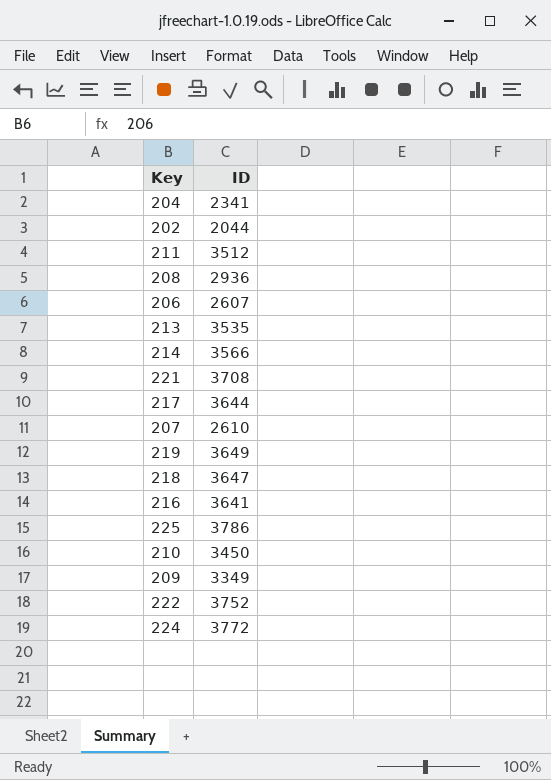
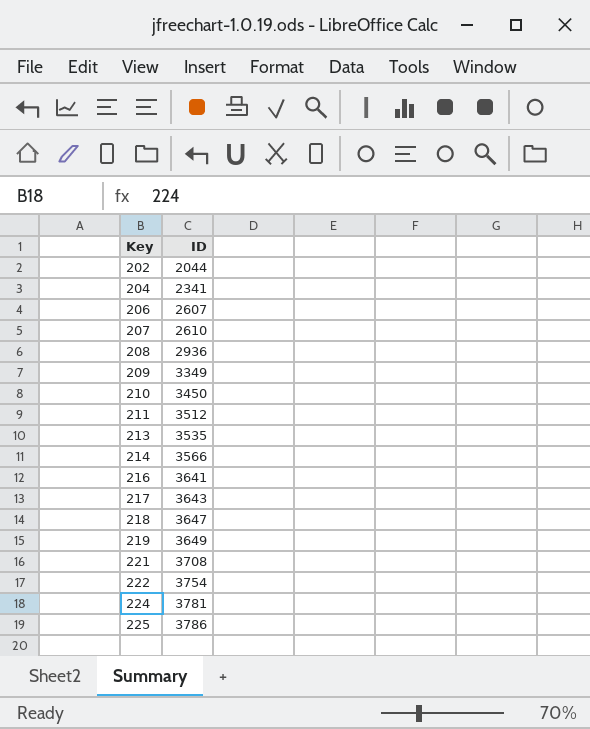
row order: none -> Key ascending
217 | ID: 3644 -> 3643
222 | ID: 3752 -> 3754
224 | ID: 3772 -> 3781

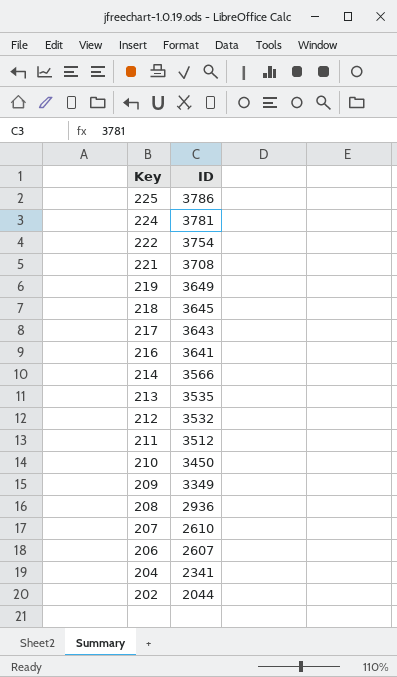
row order: Key ascending -> Key descending
218 | ID: 3647 -> 3645
row 212: none -> 3532

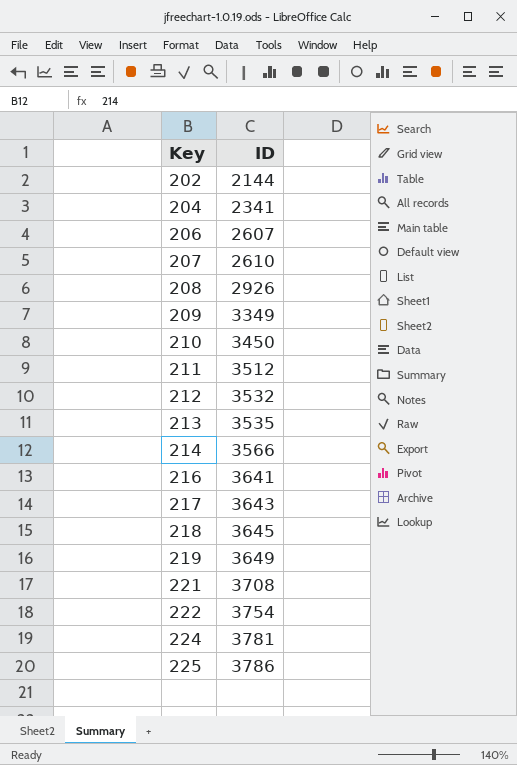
row order: Key descending -> Key ascending
202 | ID: 2044 -> 2144
208 | ID: 2936 -> 2926

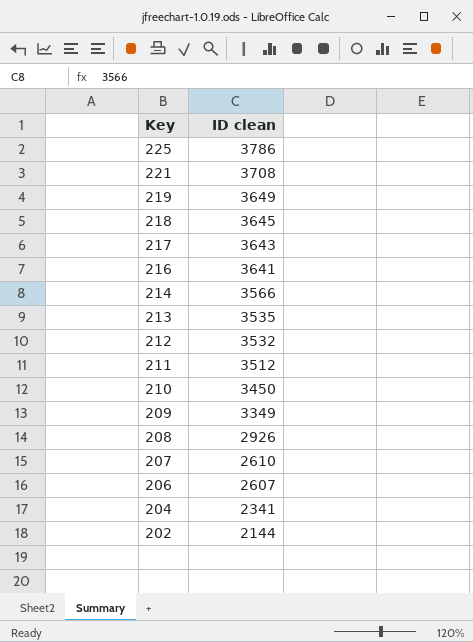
row order: Key ascending -> Key descending
column name: ID -> ID clean
row 222: 3754 -> none
row 224: 3781 -> none

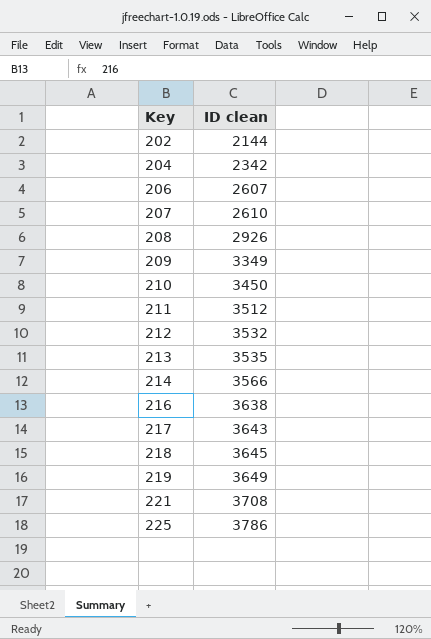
row order: Key descending -> Key ascending
204 | ID clean: 2341 -> 2342
216 | ID clean: 3641 -> 3638

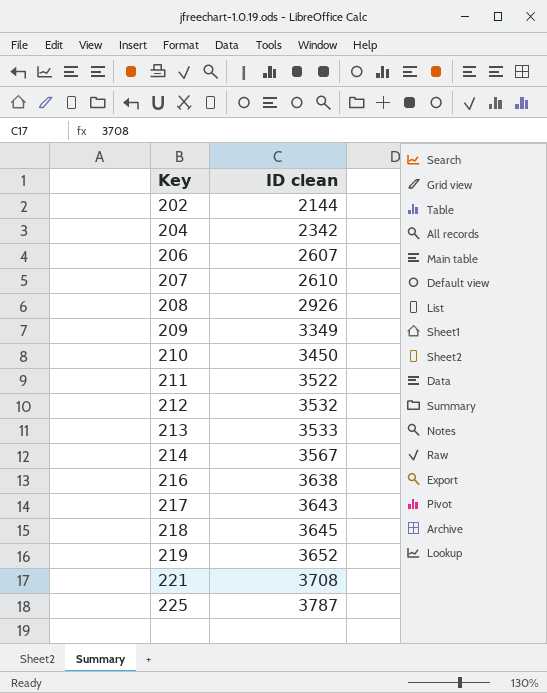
211 | ID clean: 3512 -> 3522
213 | ID clean: 3535 -> 3533
214 | ID clean: 3566 -> 3567
219 | ID clean: 3649 -> 3652
225 | ID clean: 3786 -> 3787

